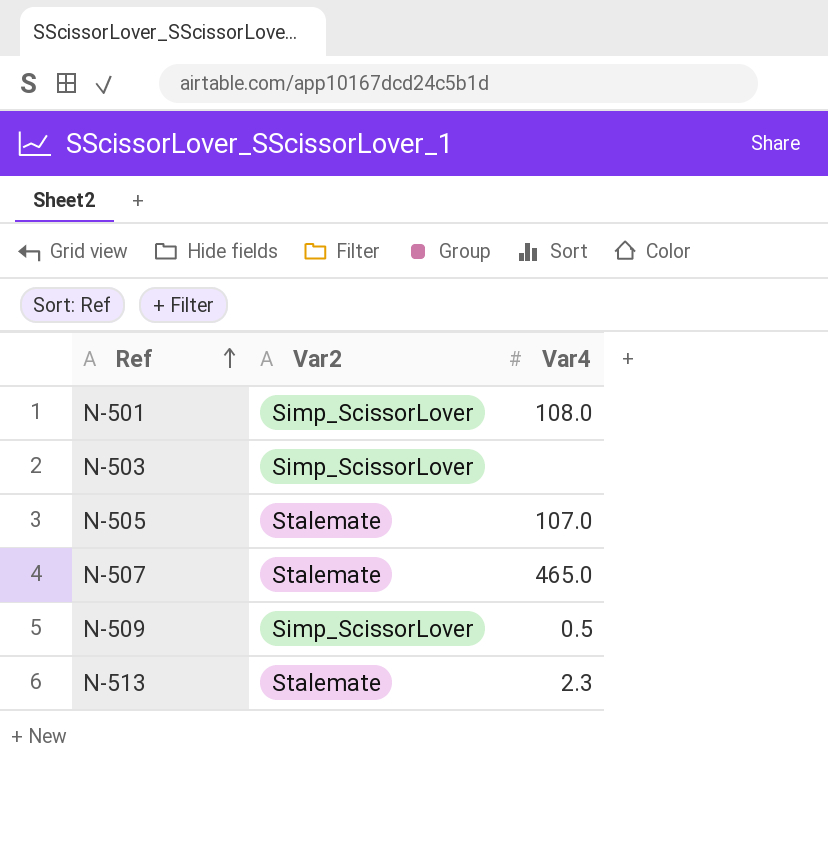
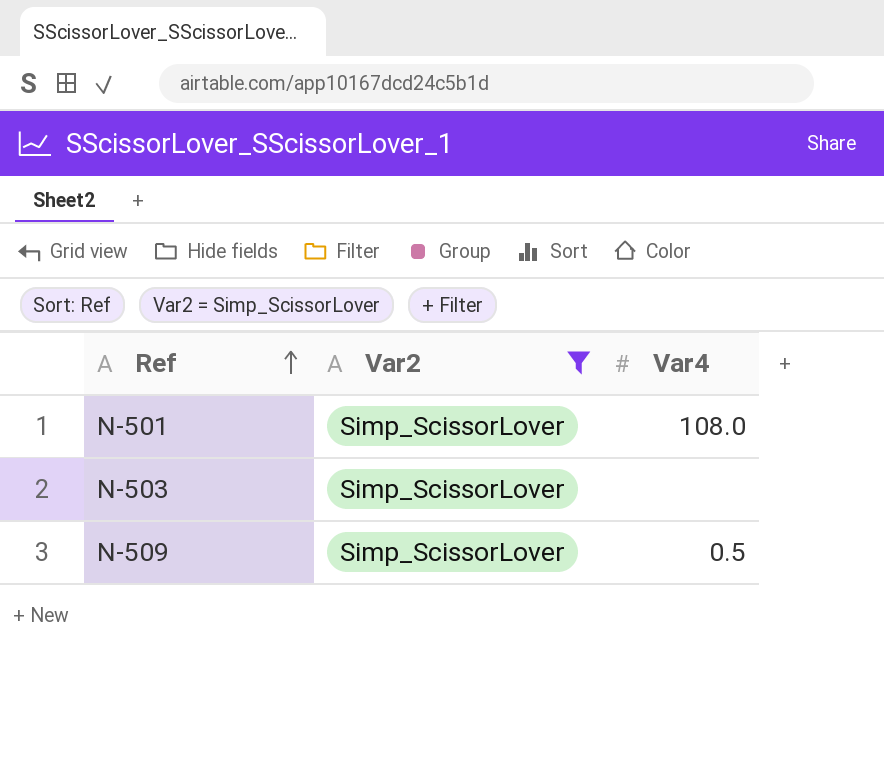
filter: none -> Var2 = Simp_ScissorLover

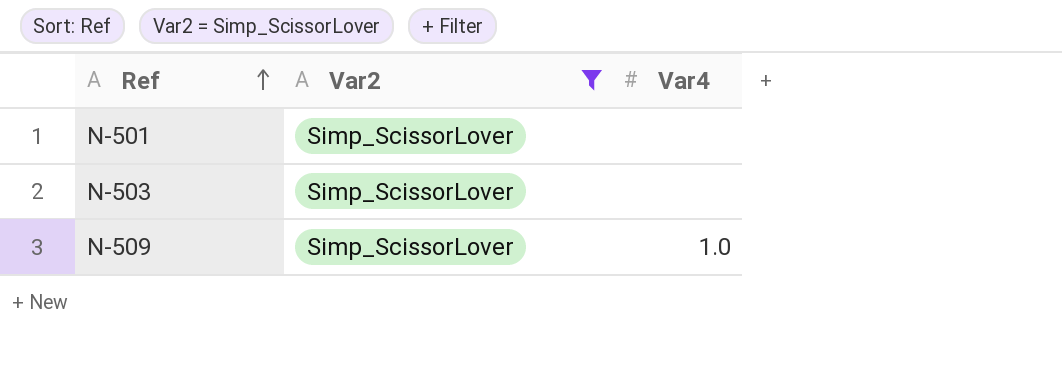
N-501 | Var4: 108.0 -> none
N-509 | Var4: 0.5 -> 1.0

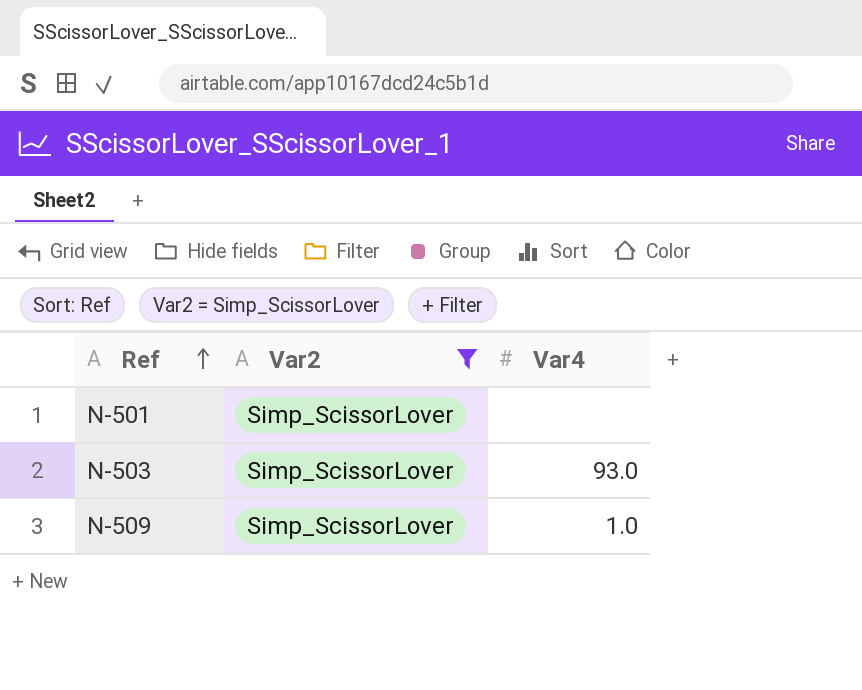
N-503 | Var4: none -> 93.0

